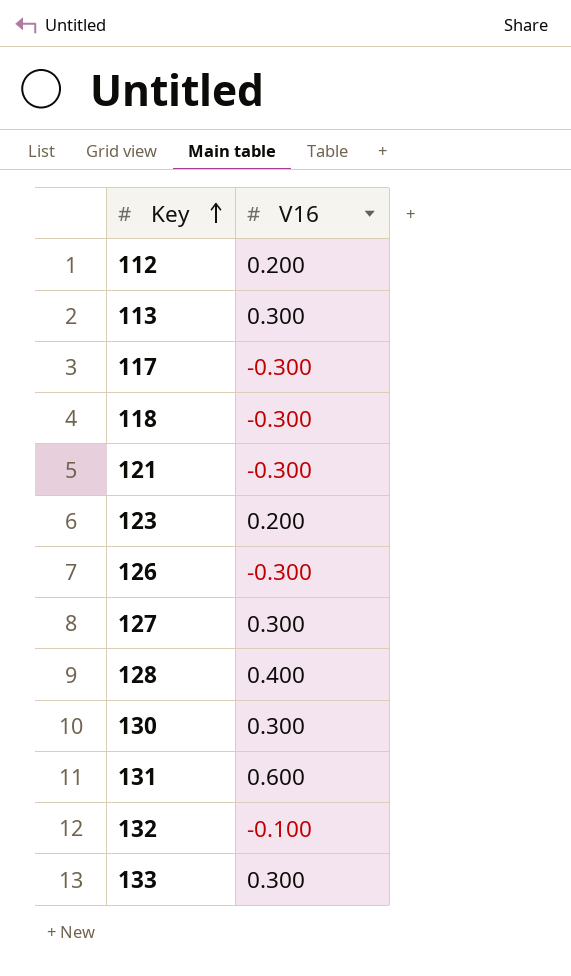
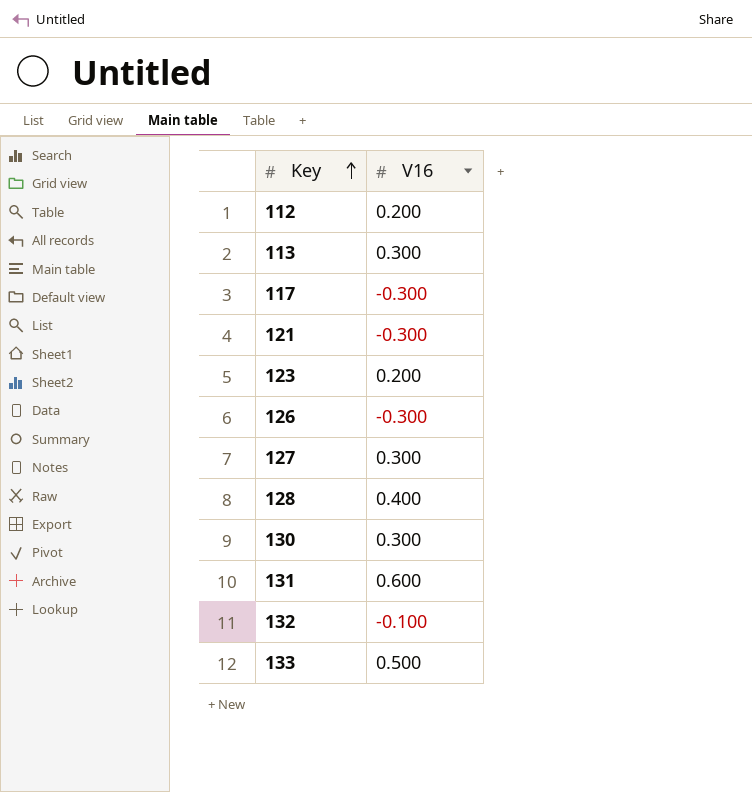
row 118: -0.300 -> none
133 | V16: 0.300 -> 0.500

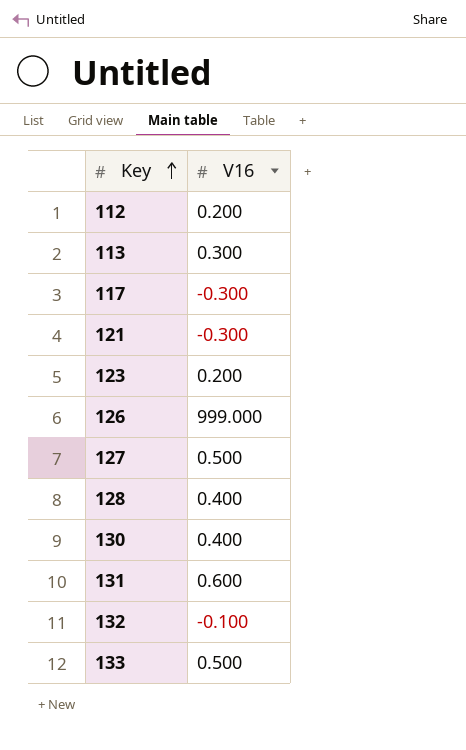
126 | V16: -0.300 -> 999.000
127 | V16: 0.300 -> 0.500
130 | V16: 0.300 -> 0.400

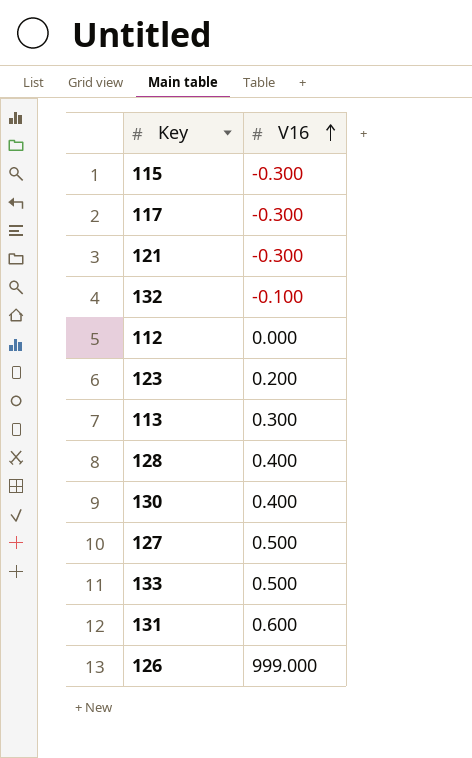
row order: Key ascending -> V16 ascending
row 115: none -> -0.300
112 | V16: 0.200 -> 0.000

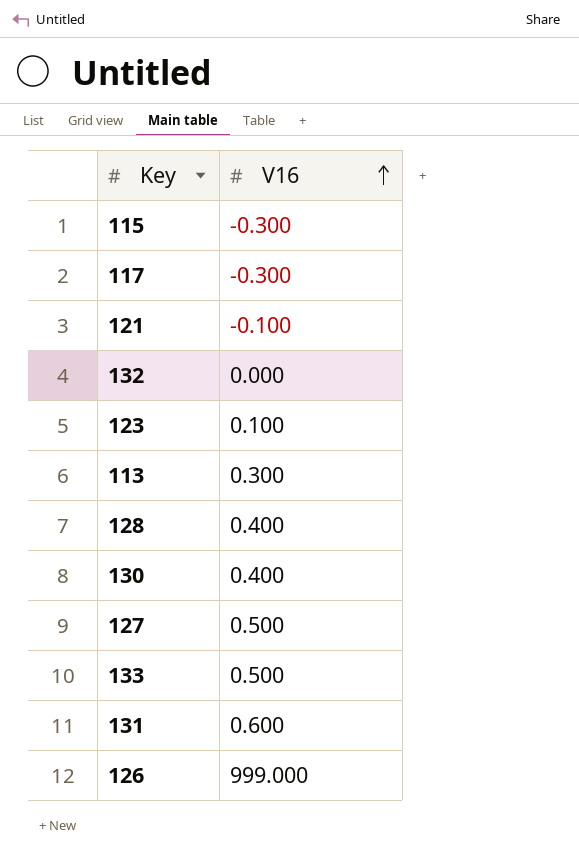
row 112: 0.000 -> none
121 | V16: -0.300 -> -0.100
132 | V16: -0.100 -> 0.000
123 | V16: 0.200 -> 0.100

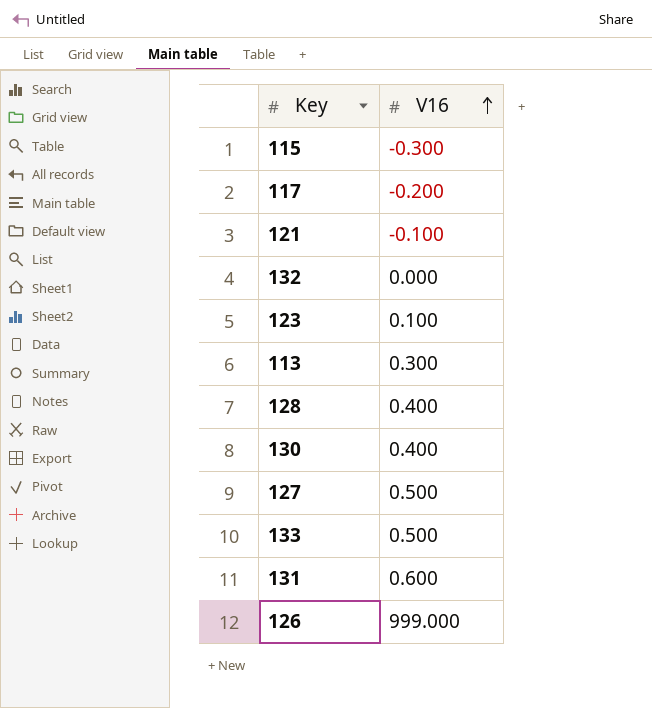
117 | V16: -0.300 -> -0.200

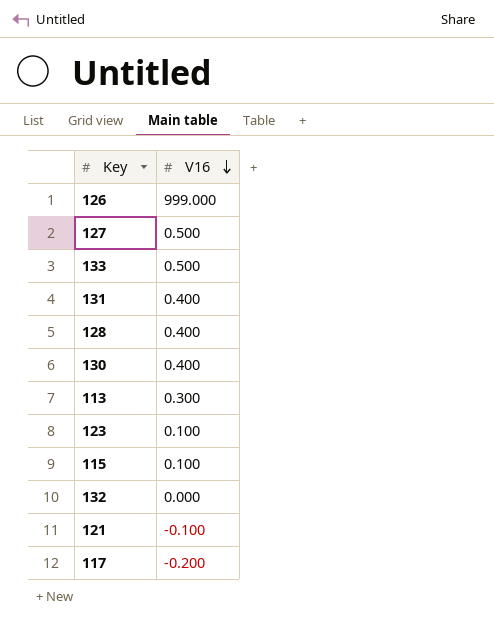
row order: V16 ascending -> V16 descending
131 | V16: 0.600 -> 0.400
115 | V16: -0.300 -> 0.100

